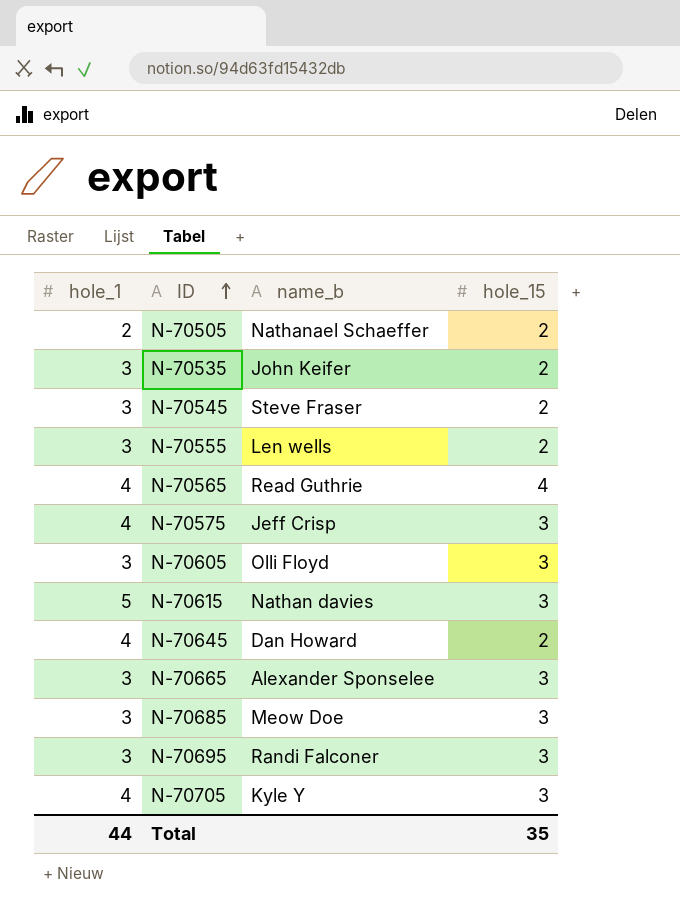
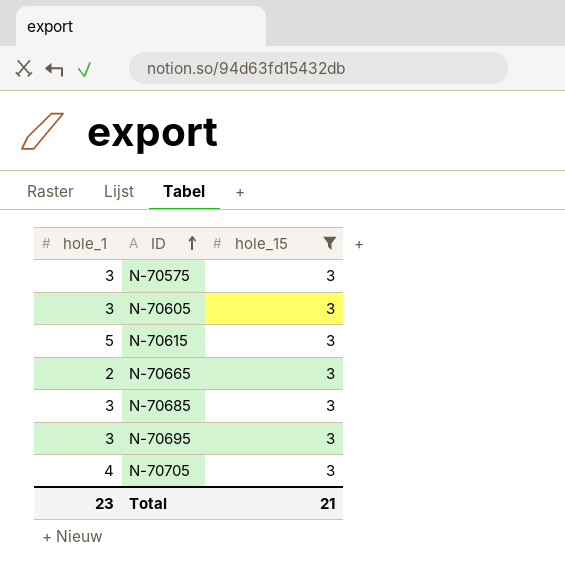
filter: none -> hole_15 = 3
column name_b | position: 3 -> none
N-70575 | hole_1: 4 -> 3
N-70665 | hole_1: 3 -> 2
Total | hole_1: 44 -> 23
Total | hole_15: 35 -> 21

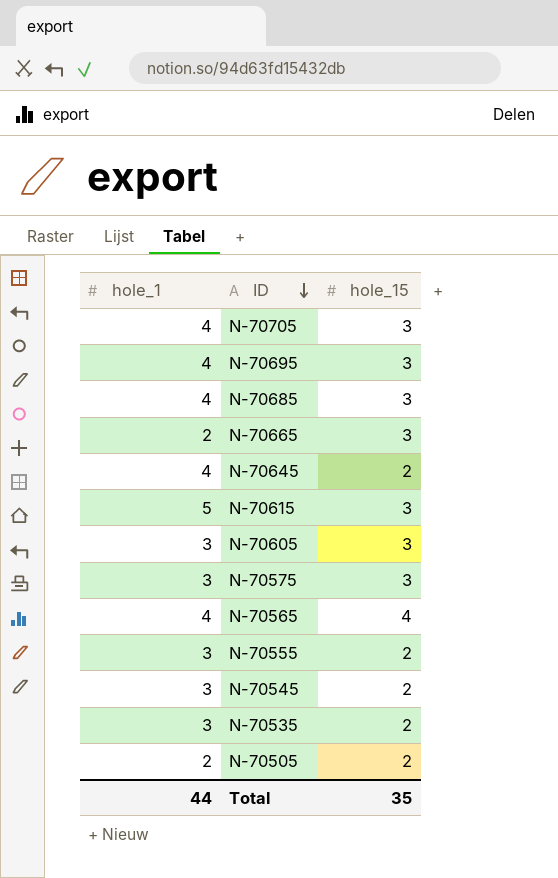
filter: hole_15 = 3 -> none
row order: ID ascending -> ID descending
N-70695 | hole_1: 3 -> 4
N-70685 | hole_1: 3 -> 4
Total | hole_1: 23 -> 44
Total | hole_15: 21 -> 35

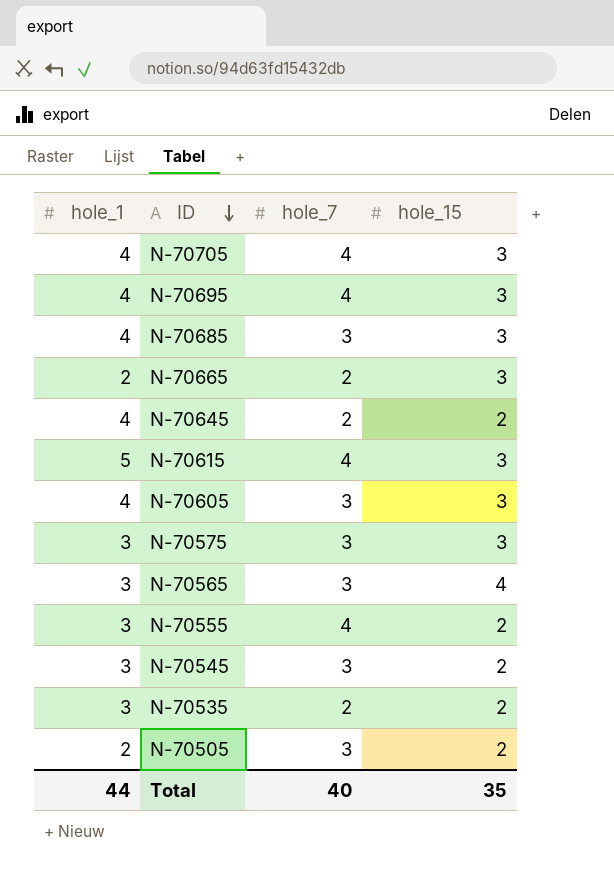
column hole_7 | position: none -> 3
N-70605 | hole_1: 3 -> 4
N-70565 | hole_1: 4 -> 3

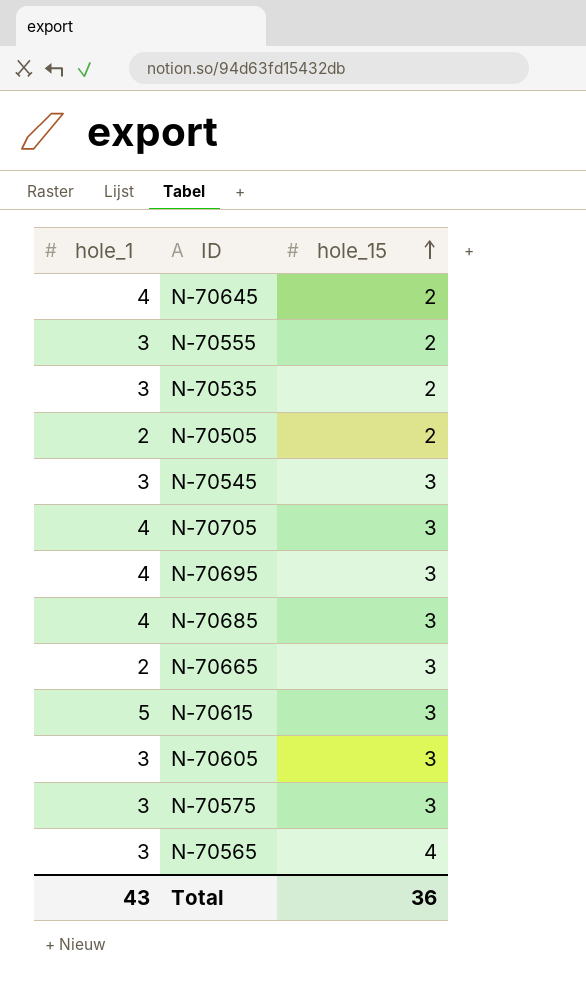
row order: ID descending -> hole_15 ascending
column hole_7 | position: 3 -> none
N-70545 | hole_15: 2 -> 3
N-70605 | hole_1: 4 -> 3
Total | hole_1: 44 -> 43
Total | hole_15: 35 -> 36

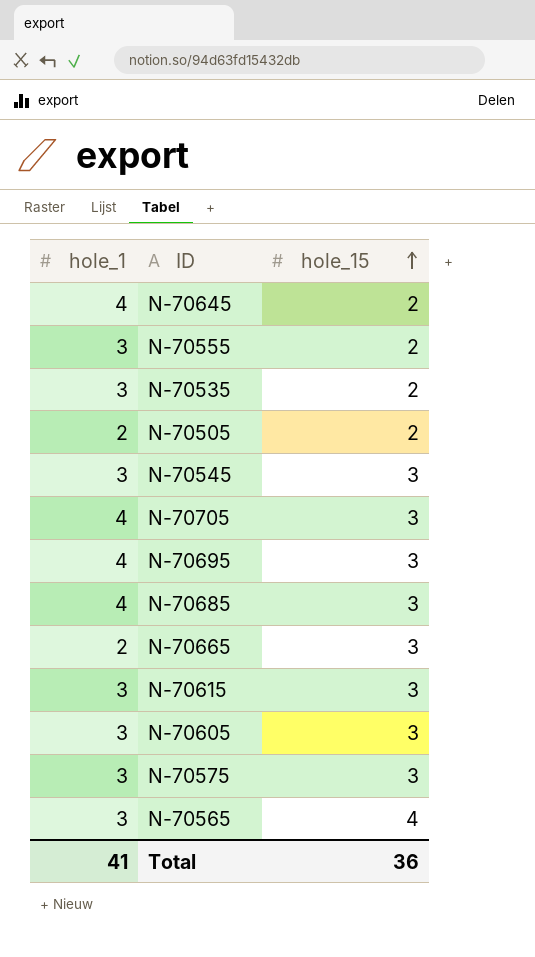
N-70615 | hole_1: 5 -> 3
Total | hole_1: 43 -> 41

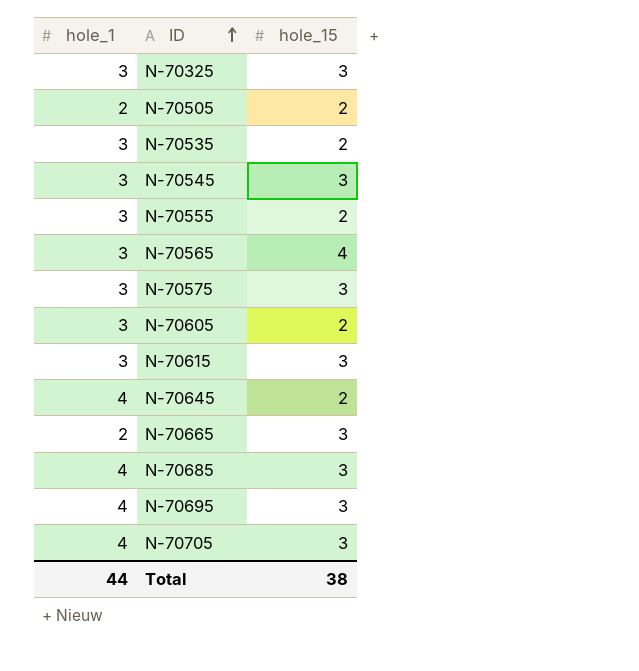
row order: hole_15 ascending -> ID ascending
row N-70325: none -> 3 | 3
N-70605 | hole_15: 3 -> 2
Total | hole_1: 41 -> 44
Total | hole_15: 36 -> 38

